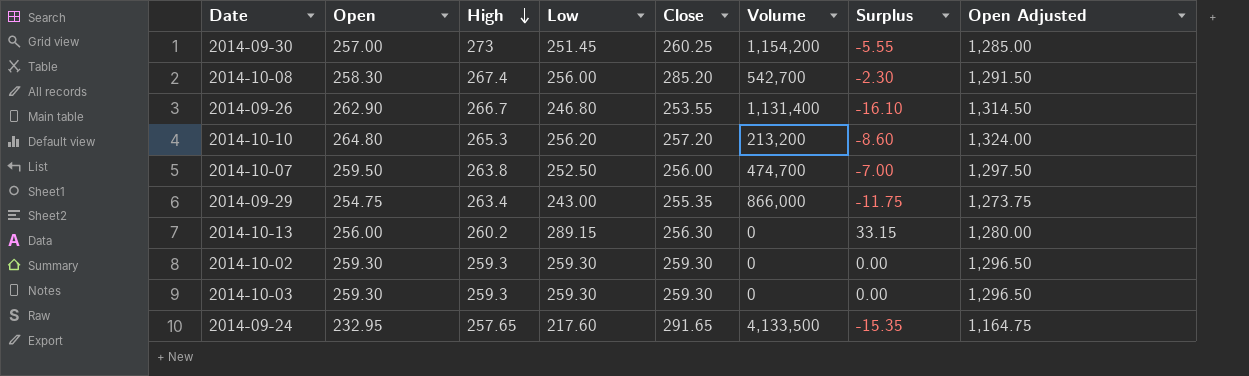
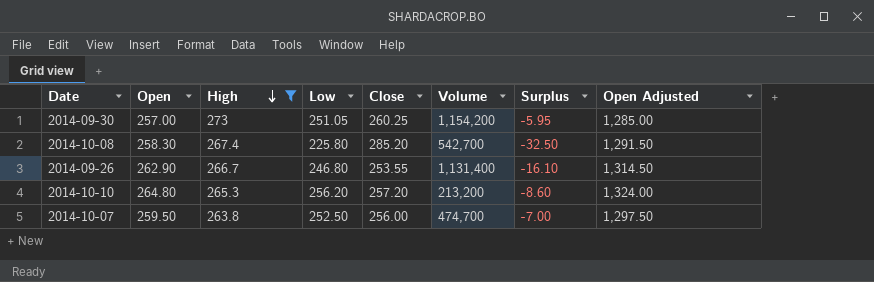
filter: none -> High >= 263.8
2014-09-30 | Low: 251.45 -> 251.05
2014-09-30 | Surplus: -5.55 -> -5.95
2014-10-08 | Low: 256.00 -> 225.80
2014-10-08 | Surplus: -2.30 -> -32.50

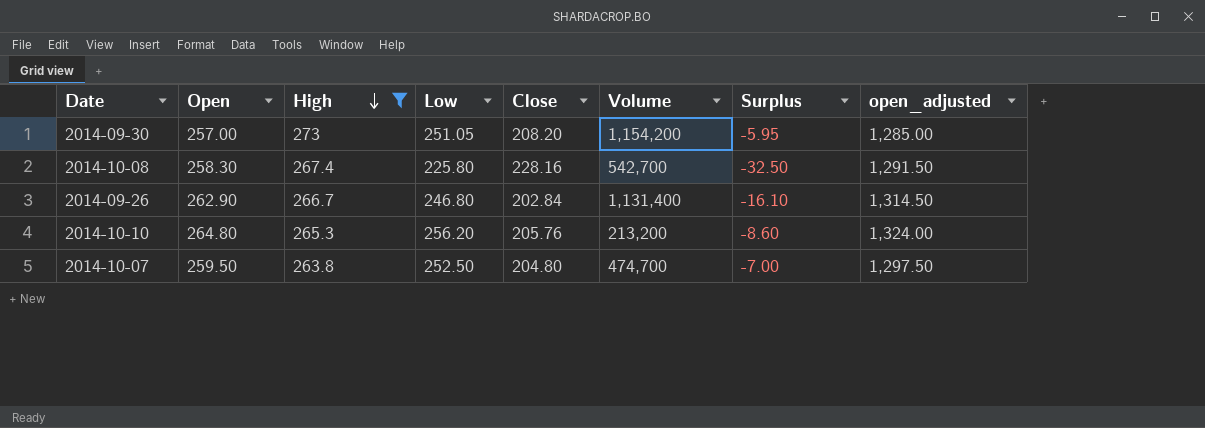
column name: Open Adjusted -> open_adjusted
2014-09-30 | Close: 260.25 -> 208.20
2014-10-08 | Close: 285.20 -> 228.16
2014-09-26 | Close: 253.55 -> 202.84
2014-10-10 | Close: 257.20 -> 205.76
2014-10-07 | Close: 256.00 -> 204.80

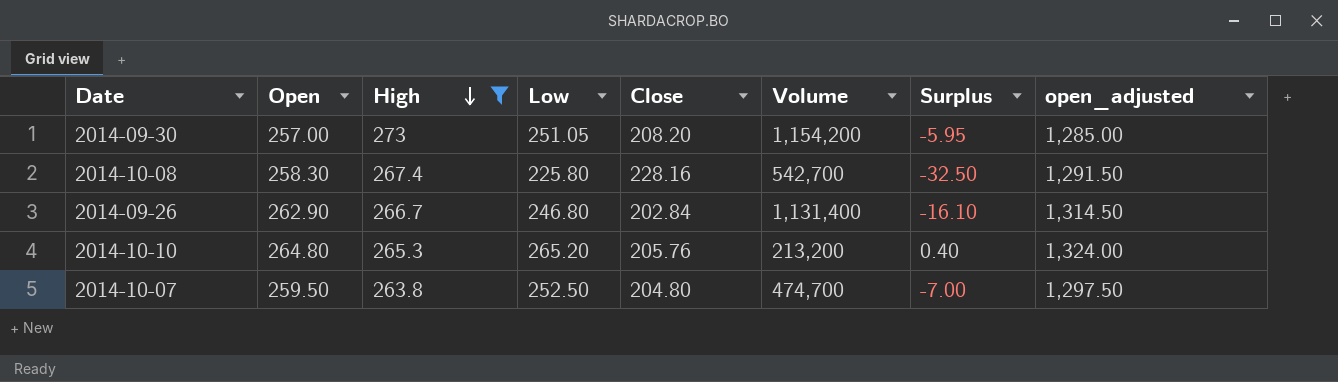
2014-10-10 | Low: 256.20 -> 265.20
2014-10-10 | Surplus: -8.60 -> 0.40

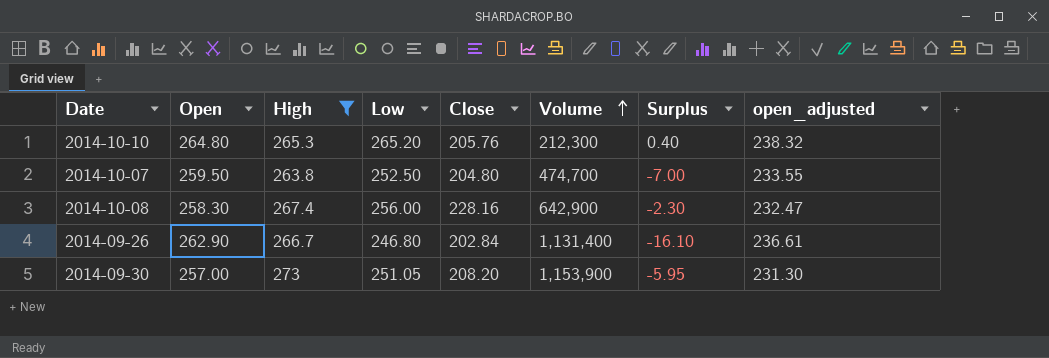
row order: High descending -> Volume ascending
column open_adjusted | formula: [Open] * 5 -> [Open] * 0.9
2014-10-10 | Volume: 213,200 -> 212,300
2014-10-08 | Low: 225.80 -> 256.00
2014-10-08 | Volume: 542,700 -> 642,900
2014-10-08 | Surplus: -32.50 -> -2.30
2014-09-30 | Volume: 1,154,200 -> 1,153,900

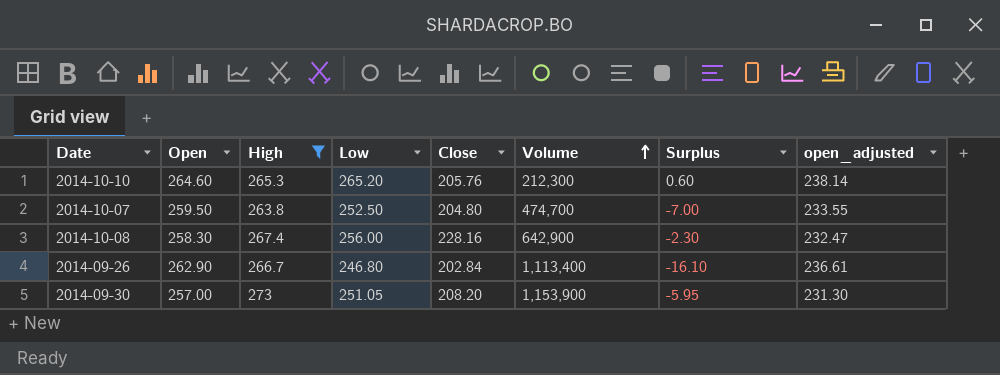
2014-10-10 | Open: 264.80 -> 264.60
2014-10-10 | Surplus: 0.40 -> 0.60
2014-10-10 | open_adjusted: 238.32 -> 238.14
2014-09-26 | Volume: 1,131,400 -> 1,113,400

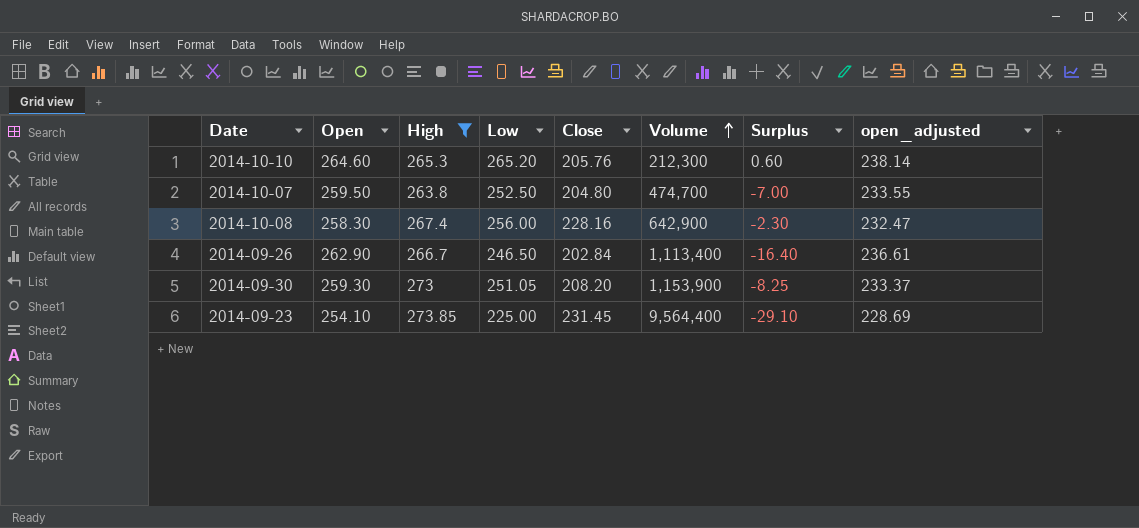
2014-09-26 | Low: 246.80 -> 246.50
2014-09-26 | Surplus: -16.10 -> -16.40
2014-09-30 | Open: 257.00 -> 259.30
2014-09-30 | Surplus: -5.95 -> -8.25
2014-09-30 | open_adjusted: 231.30 -> 233.37
row 2014-09-23: none -> 254.10 | 273.85 | 225.00 | 231.45 | 9,564,400 | -29.10 | 228.69

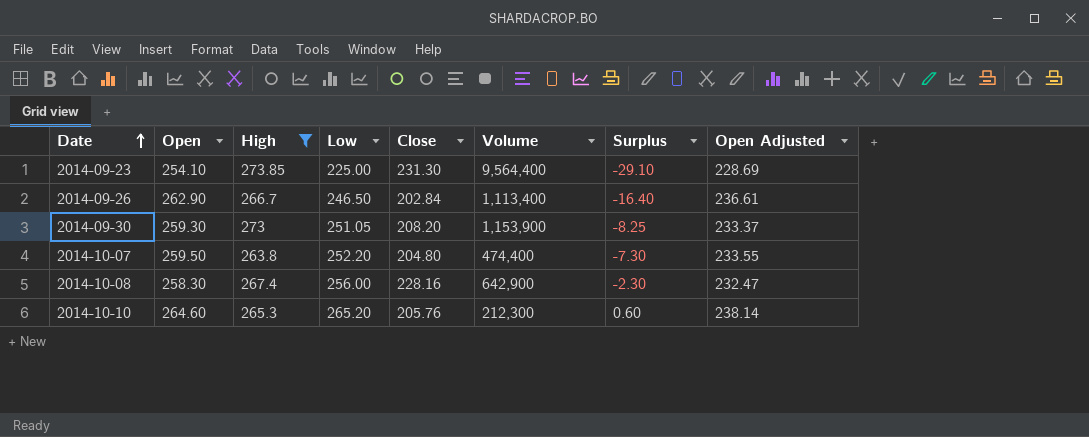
row order: Volume ascending -> Date ascending
column name: open_adjusted -> Open Adjusted
2014-09-23 | Close: 231.45 -> 231.30
2014-10-07 | Low: 252.50 -> 252.20
2014-10-07 | Volume: 474,700 -> 474,400
2014-10-07 | Surplus: -7.00 -> -7.30

